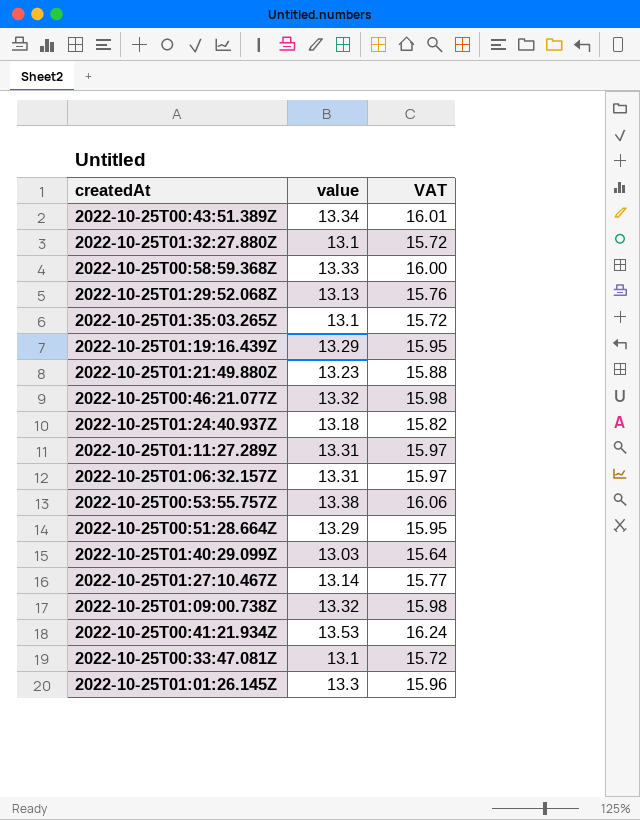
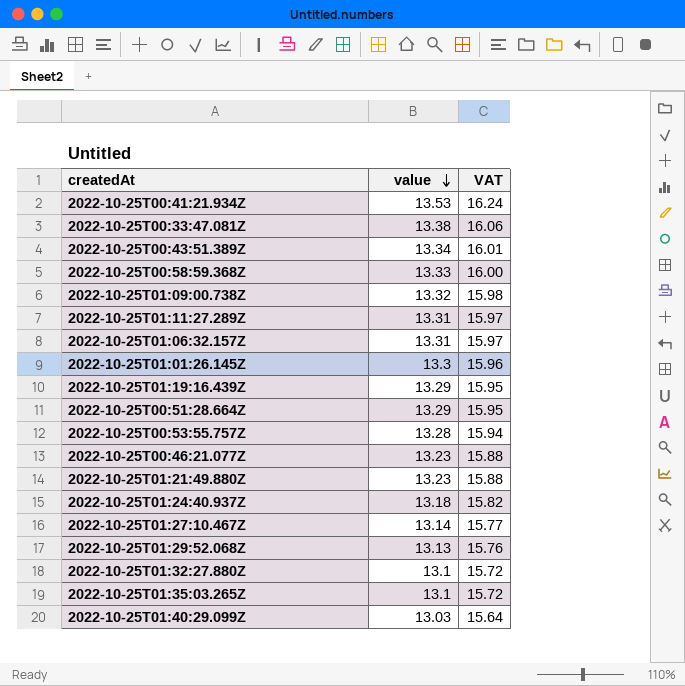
row order: none -> value descending
2022-10-25T00:33:47.081Z | value: 13.1 -> 13.38
2022-10-25T00:33:47.081Z | VAT: 15.72 -> 16.06
2022-10-25T00:53:55.757Z | value: 13.38 -> 13.28
2022-10-25T00:53:55.757Z | VAT: 16.06 -> 15.94
2022-10-25T00:46:21.077Z | value: 13.32 -> 13.23
2022-10-25T00:46:21.077Z | VAT: 15.98 -> 15.88

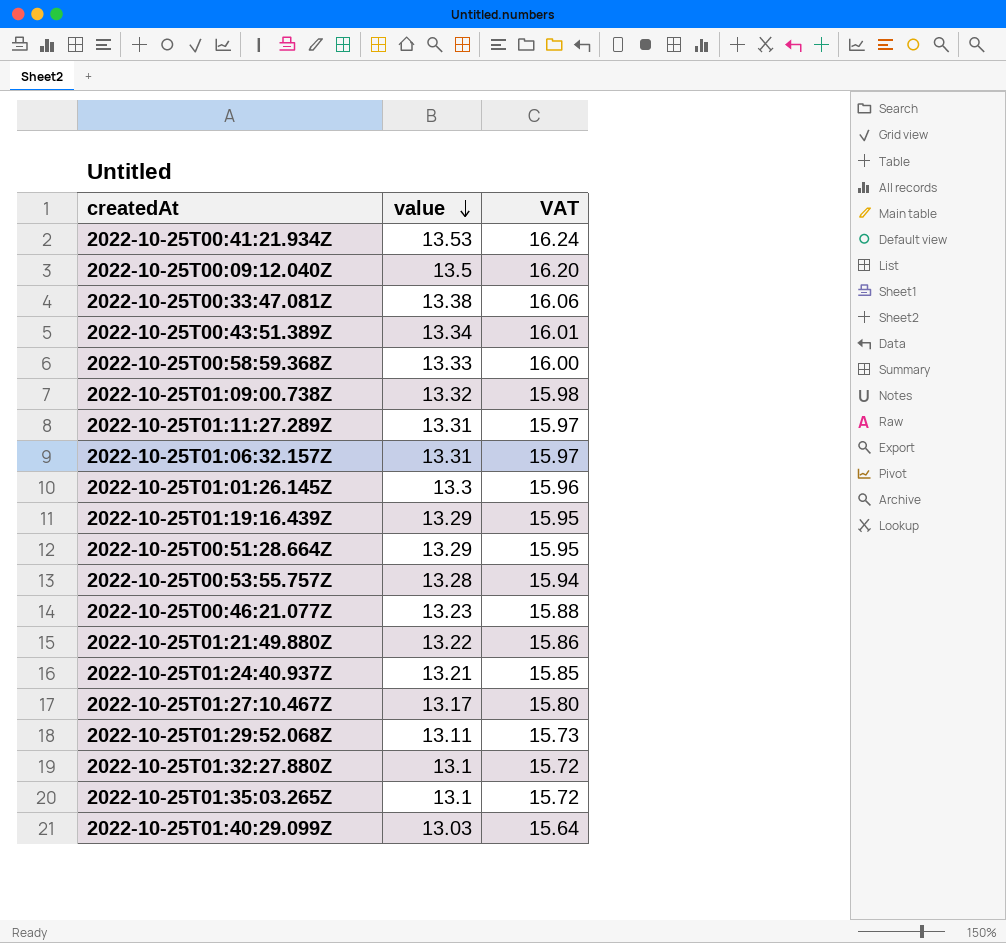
row 2022-10-25T00:09:12.040Z: none -> 13.5 | 16.20
2022-10-25T01:21:49.880Z | value: 13.23 -> 13.22
2022-10-25T01:21:49.880Z | VAT: 15.88 -> 15.86
2022-10-25T01:24:40.937Z | value: 13.18 -> 13.21
2022-10-25T01:24:40.937Z | VAT: 15.82 -> 15.85
2022-10-25T01:27:10.467Z | value: 13.14 -> 13.17
2022-10-25T01:27:10.467Z | VAT: 15.77 -> 15.80
2022-10-25T01:29:52.068Z | value: 13.13 -> 13.11
2022-10-25T01:29:52.068Z | VAT: 15.76 -> 15.73

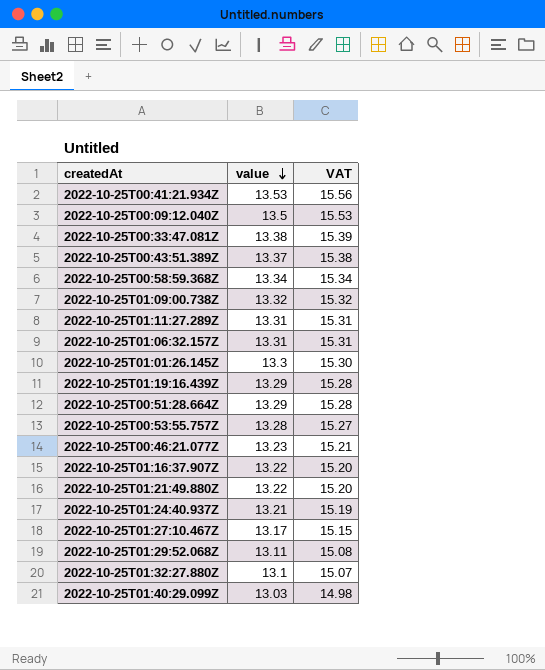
column VAT | formula: [value] * 1.2 -> [value] * 1.15
row 2022-10-25T01:35:03.265Z: 13.1 | 15.72 -> none
2022-10-25T00:43:51.389Z | value: 13.34 -> 13.37
2022-10-25T00:58:59.368Z | value: 13.33 -> 13.34
row 2022-10-25T01:16:37.907Z: none -> 13.22 | 15.20

